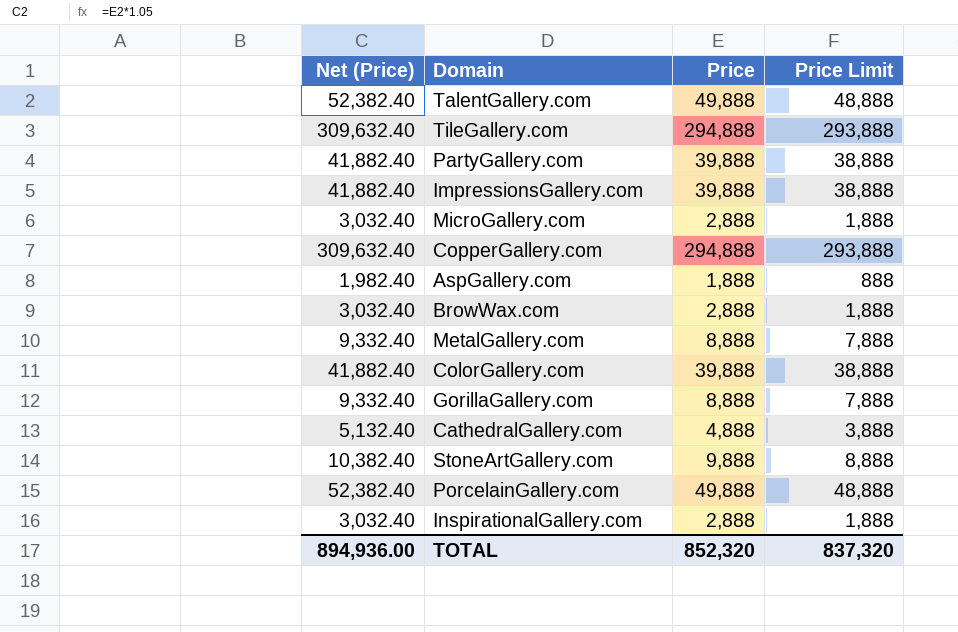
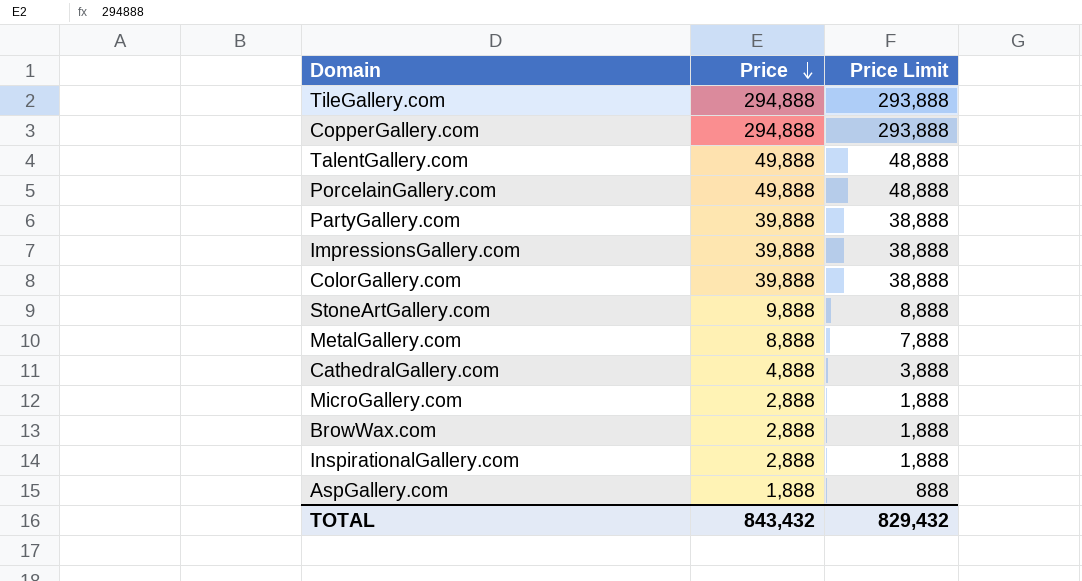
row order: none -> Price descending
column Net (Price) | formula: [Price] * 1.05 -> none
row GorillaGallery.com: 9,332.40 | 8,888 | 7,888 -> none
TOTAL | Price: 852,320 -> 843,432
TOTAL | Price Limit: 837,320 -> 829,432

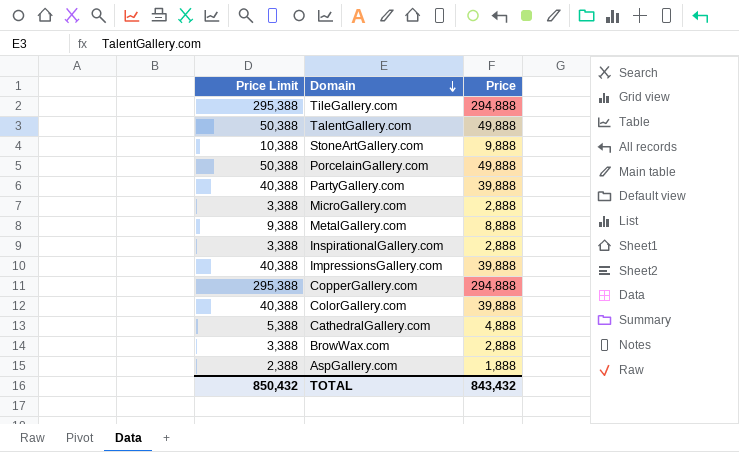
row order: Price descending -> Domain descending
column Price Limit | formula: [Price] - 1000 -> [Price] + 500
column Price Limit | position: 3 -> 1
TOTAL | Price Limit: 829,432 -> 850,432

